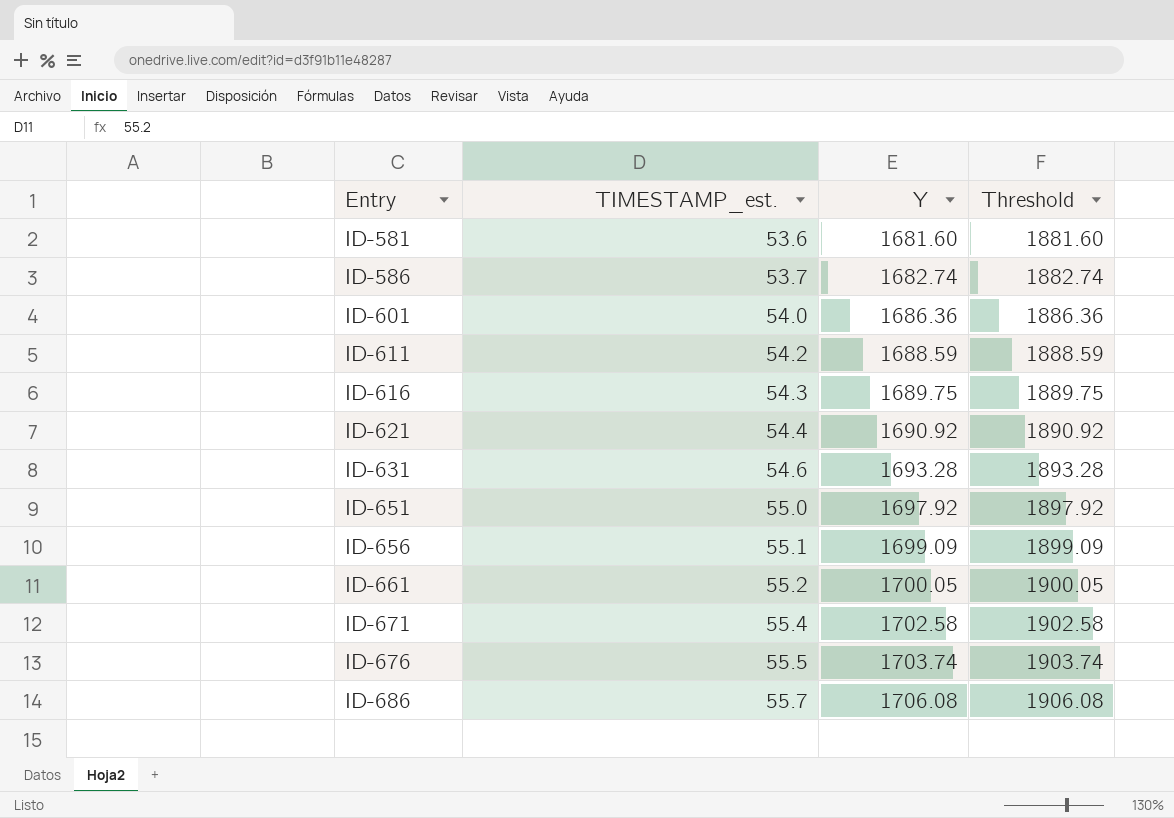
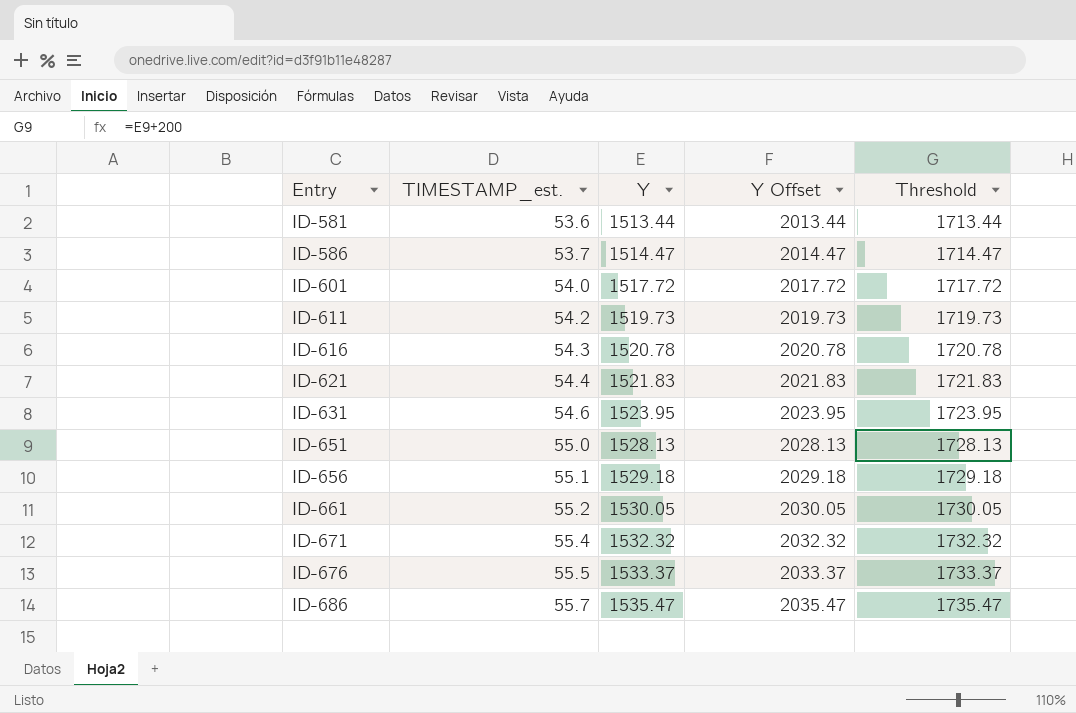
column Y Offset | formula: none -> [Y] + 500
ID-581 | Y: 1681.60 -> 1513.44
ID-581 | Threshold: 1881.60 -> 1713.44
ID-586 | Y: 1682.74 -> 1514.47
ID-586 | Threshold: 1882.74 -> 1714.47
ID-601 | Y: 1686.36 -> 1517.72
ID-601 | Threshold: 1886.36 -> 1717.72
ID-611 | Y: 1688.59 -> 1519.73
ID-611 | Threshold: 1888.59 -> 1719.73
ID-616 | Y: 1689.75 -> 1520.78
ID-616 | Threshold: 1889.75 -> 1720.78
ID-621 | Y: 1690.92 -> 1521.83
ID-621 | Threshold: 1890.92 -> 1721.83
ID-631 | Y: 1693.28 -> 1523.95
ID-631 | Threshold: 1893.28 -> 1723.95
ID-651 | Y: 1697.92 -> 1528.13
ID-651 | Threshold: 1897.92 -> 1728.13
ID-656 | Y: 1699.09 -> 1529.18
ID-656 | Threshold: 1899.09 -> 1729.18
ID-661 | Y: 1700.05 -> 1530.05
ID-661 | Threshold: 1900.05 -> 1730.05
ID-671 | Y: 1702.58 -> 1532.32
ID-671 | Threshold: 1902.58 -> 1732.32
ID-676 | Y: 1703.74 -> 1533.37
ID-676 | Threshold: 1903.74 -> 1733.37
ID-686 | Y: 1706.08 -> 1535.47
ID-686 | Threshold: 1906.08 -> 1735.47

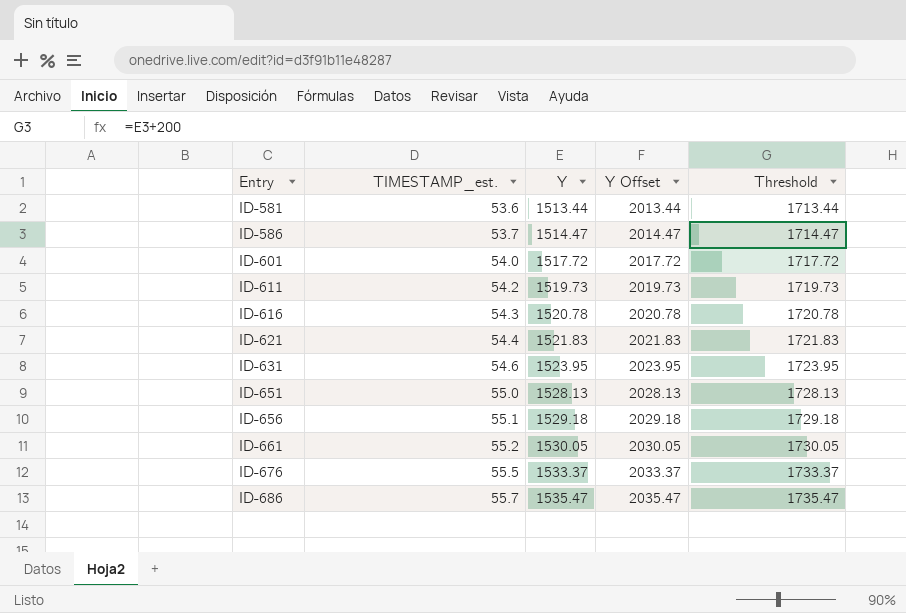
row ID-671: 55.4 | 1532.32 | 2032.32 | 1732.32 -> none

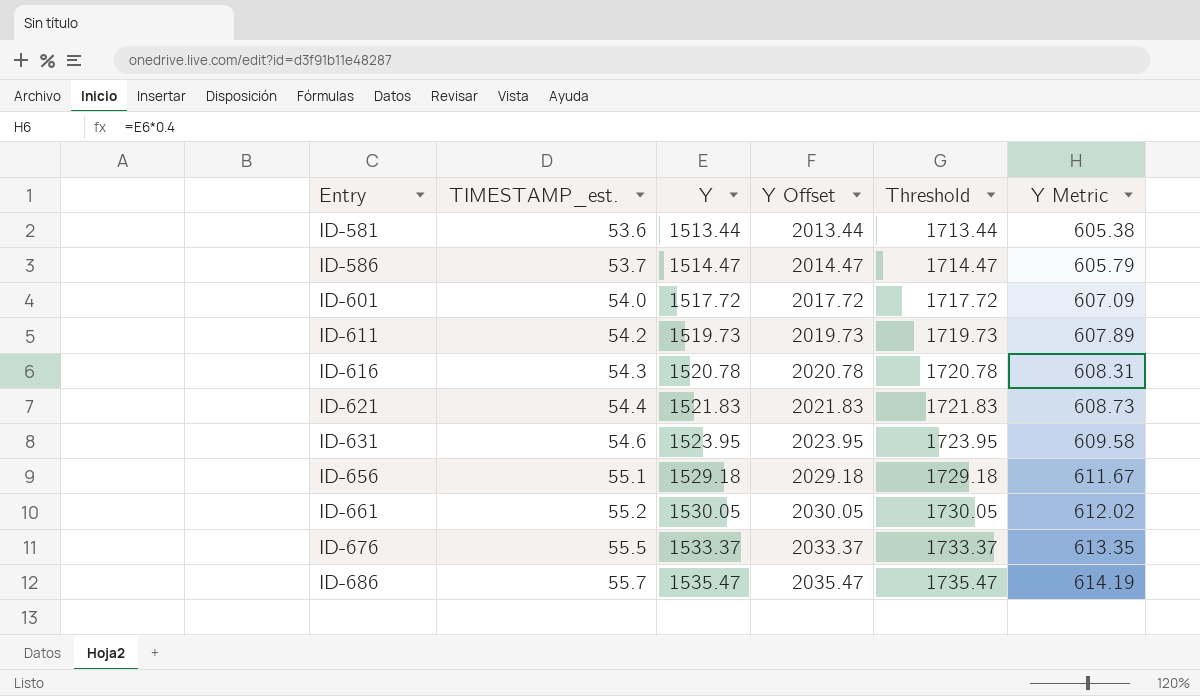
column Y Metric | formula: none -> [Y] * 0.4
row ID-651: 55.0 | 1528.13 | 2028.13 | 1728.13 -> none

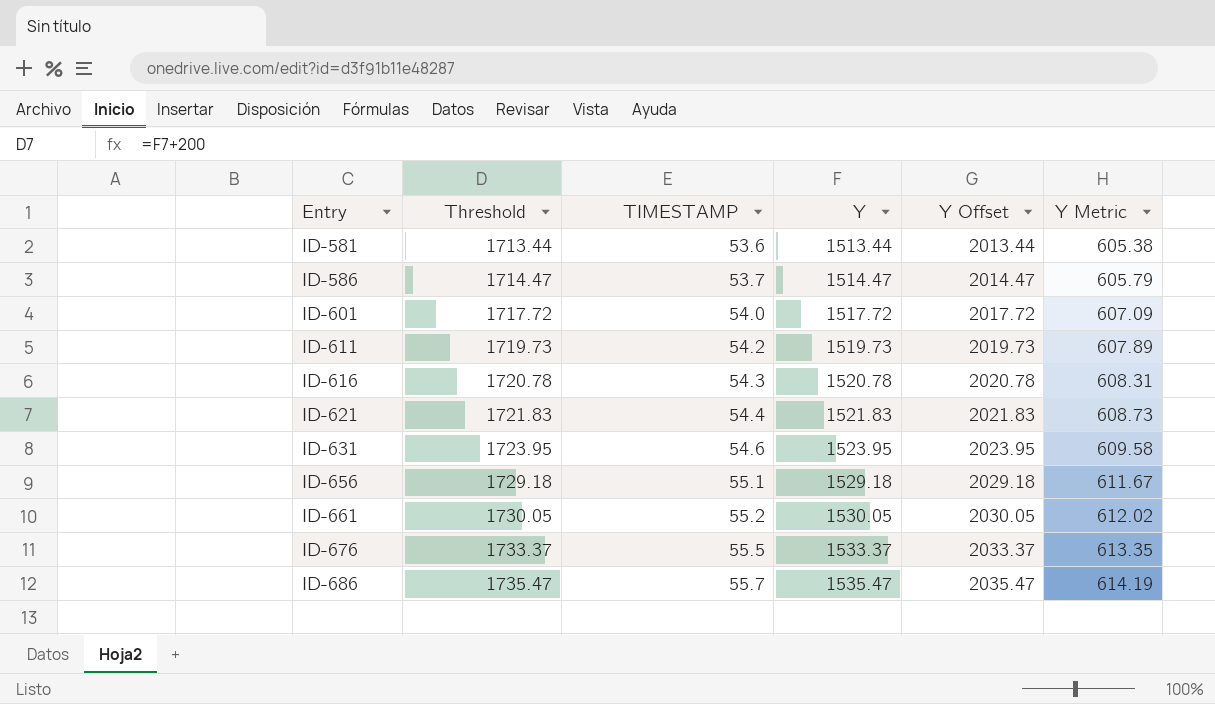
column Threshold | position: 5 -> 2
column name: TIMESTAMP_est. -> TIMESTAMP

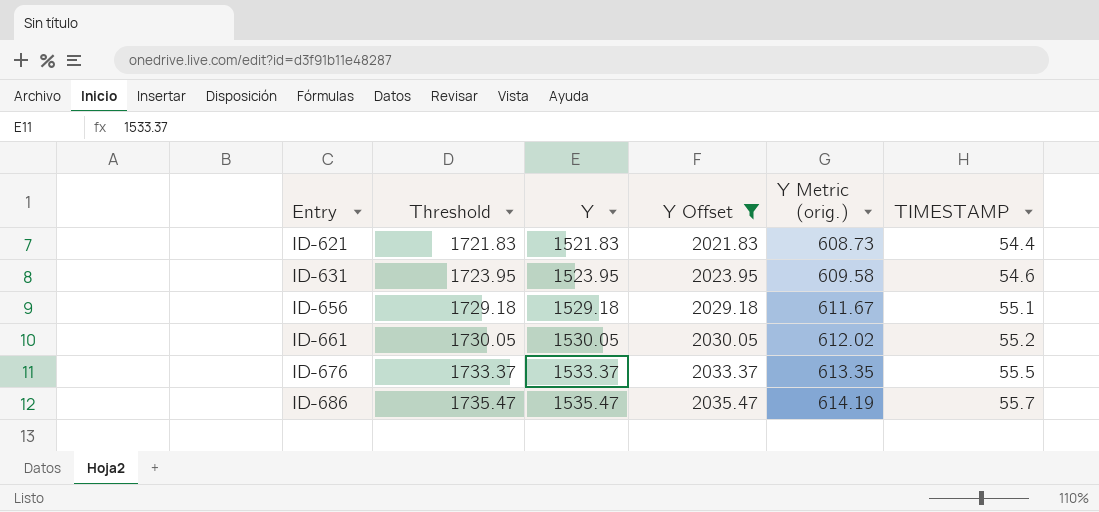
filter: none -> Y Offset >= 2021.83
column name: Y Metric -> Y Metric (orig.)
column TIMESTAMP | position: 3 -> 6

